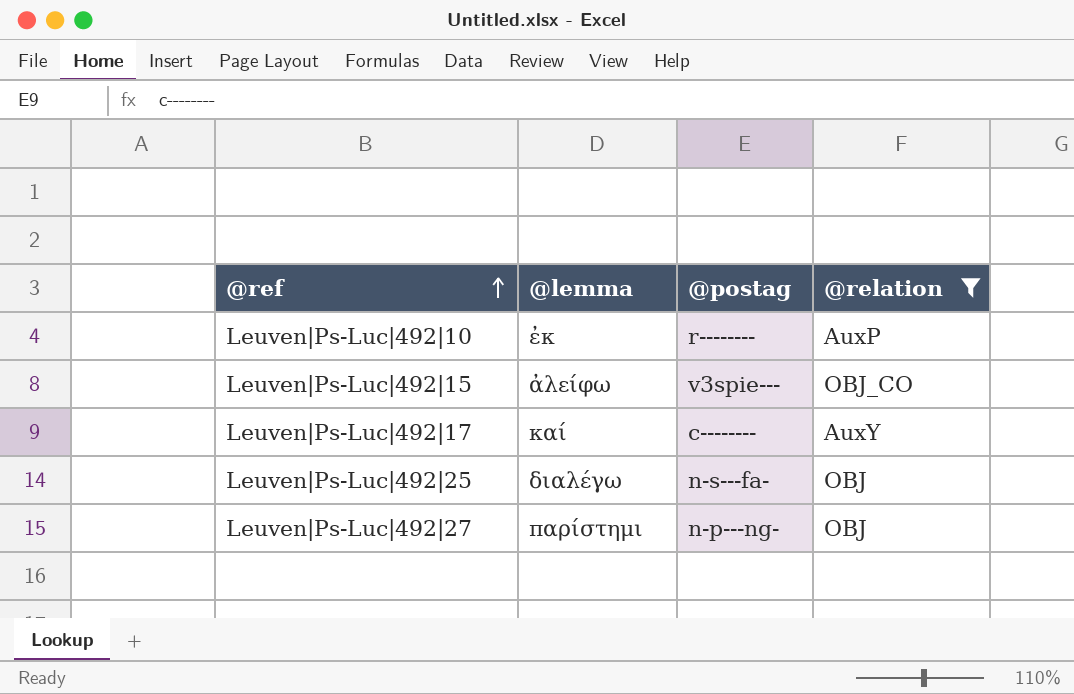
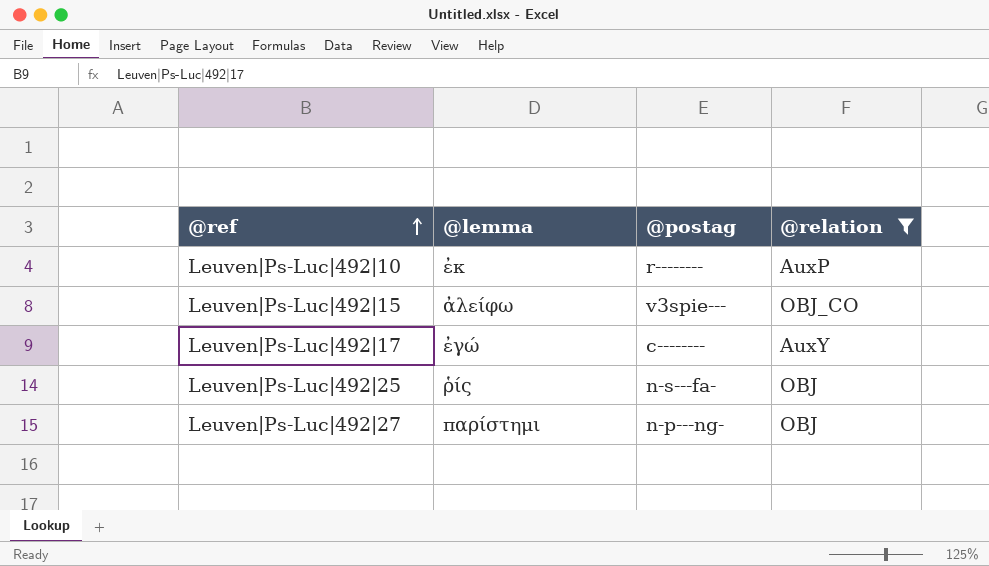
Leuven|Ps-Luc|492|17 | @lemma: καί -> ἐγώ
Leuven|Ps-Luc|492|25 | @lemma: διαλέγω -> ῥίς

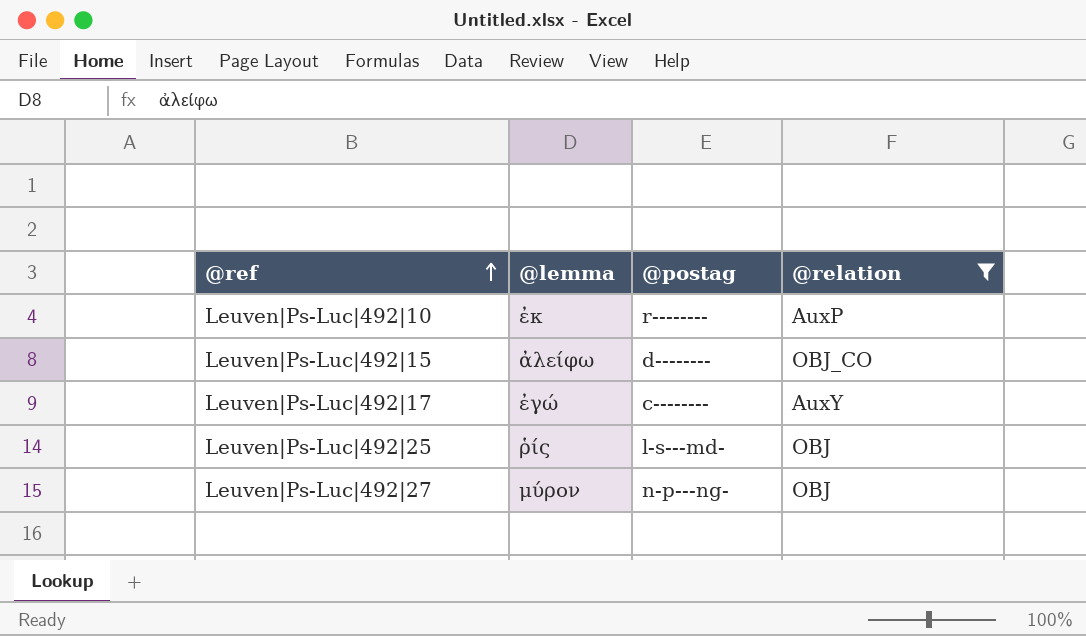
Leuven|Ps-Luc|492|15 | @postag: v3spie--- -> d--------
Leuven|Ps-Luc|492|25 | @postag: n-s---fa- -> l-s---md-
Leuven|Ps-Luc|492|27 | @lemma: παρίστημι -> μύρον

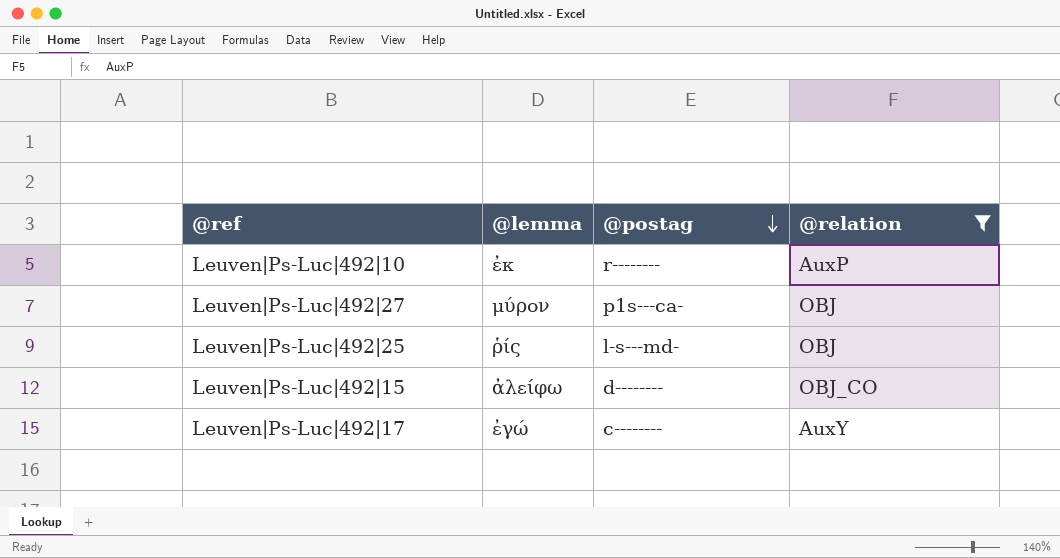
row order: @ref ascending -> @postag descending
Leuven|Ps-Luc|492|27 | @postag: n-p---ng- -> p1s---ca-

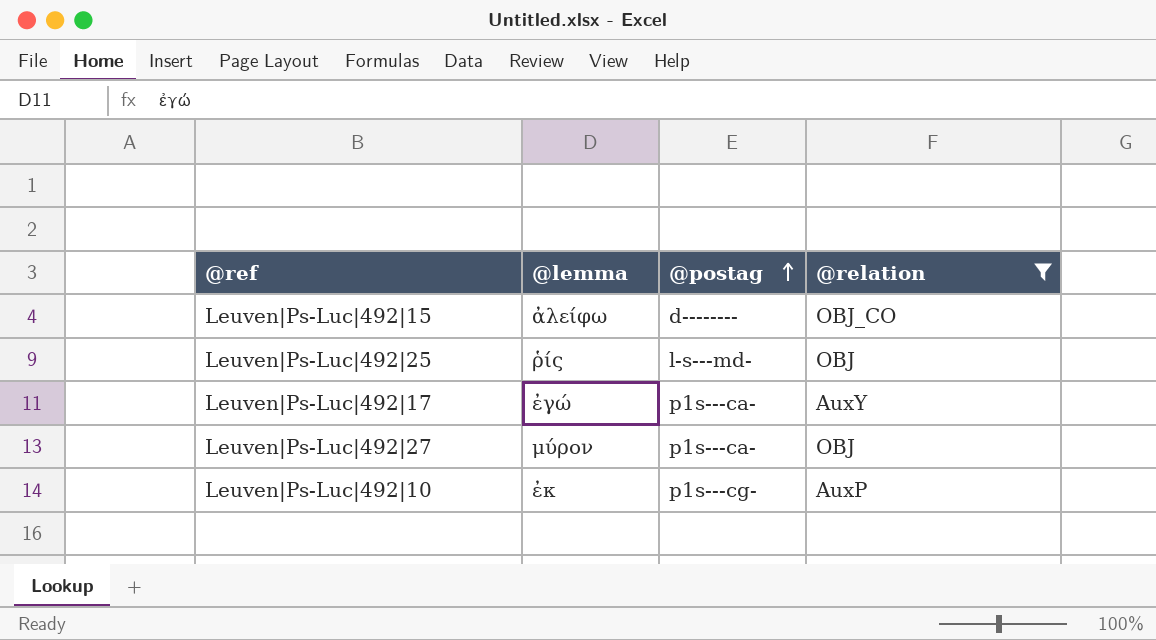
row order: @postag descending -> @postag ascending
Leuven|Ps-Luc|492|17 | @postag: c-------- -> p1s---ca-
Leuven|Ps-Luc|492|10 | @postag: r-------- -> p1s---cg-

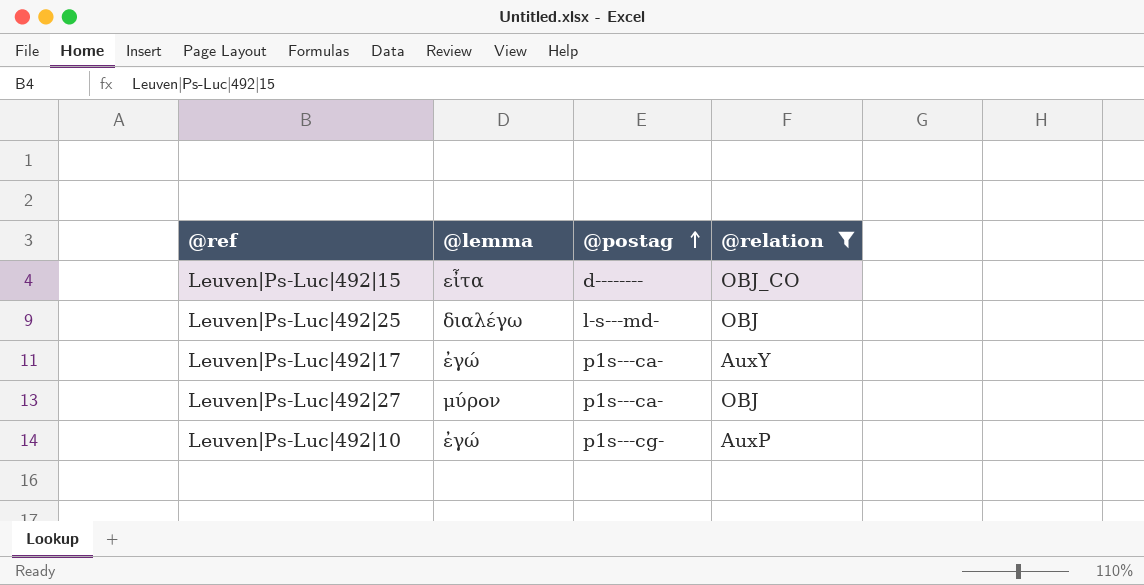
Leuven|Ps-Luc|492|15 | @lemma: ἀλείφω -> εἶτα
Leuven|Ps-Luc|492|25 | @lemma: ῥίς -> διαλέγω
Leuven|Ps-Luc|492|10 | @lemma: ἐκ -> ἐγώ

